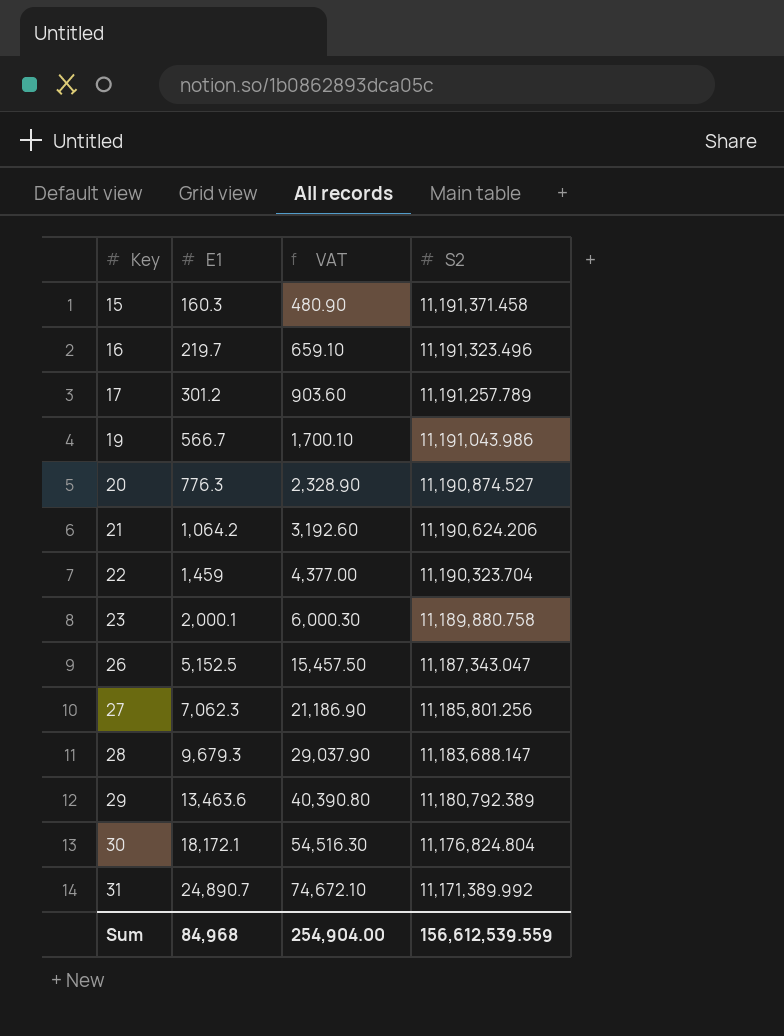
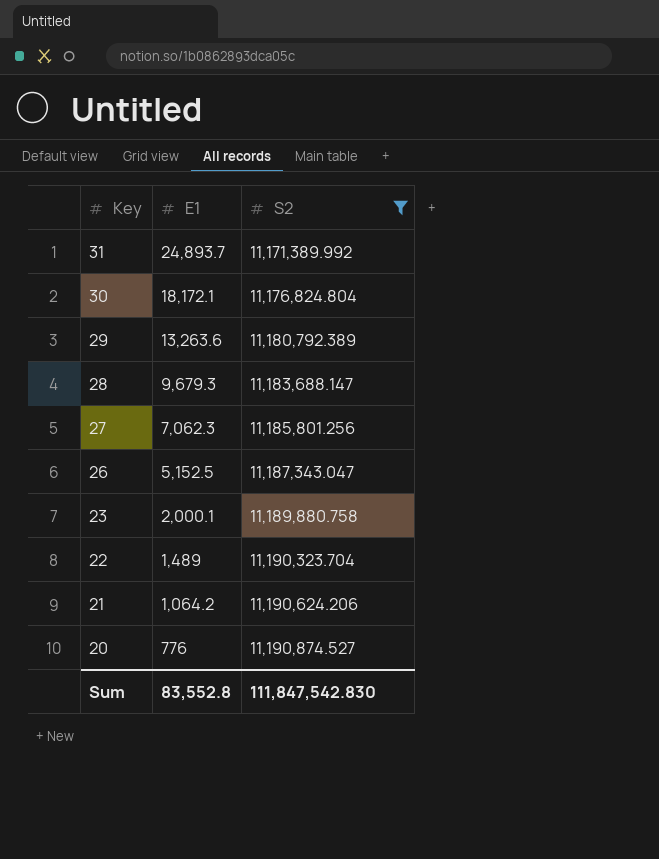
filter: none -> S2 <= 11,190,874.527
row order: Key ascending -> Key descending
column VAT | formula: [E1] * 3 -> none
31 | E1: 24,890.7 -> 24,893.7
29 | E1: 13,463.6 -> 13,263.6
22 | E1: 1,459 -> 1,489
20 | E1: 776.3 -> 776
Sum | E1: 84,968 -> 83,552.8
Sum | S2: 156,612,539.559 -> 111,847,542.830

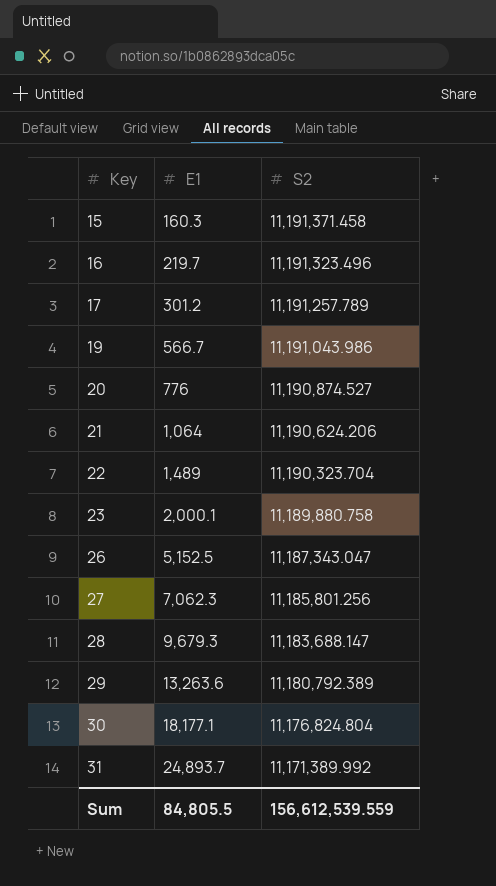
filter: S2 <= 11,190,874.527 -> none
row order: Key descending -> Key ascending
21 | E1: 1,064.2 -> 1,064
30 | E1: 18,172.1 -> 18,177.1
Sum | E1: 83,552.8 -> 84,805.5
Sum | S2: 111,847,542.830 -> 156,612,539.559

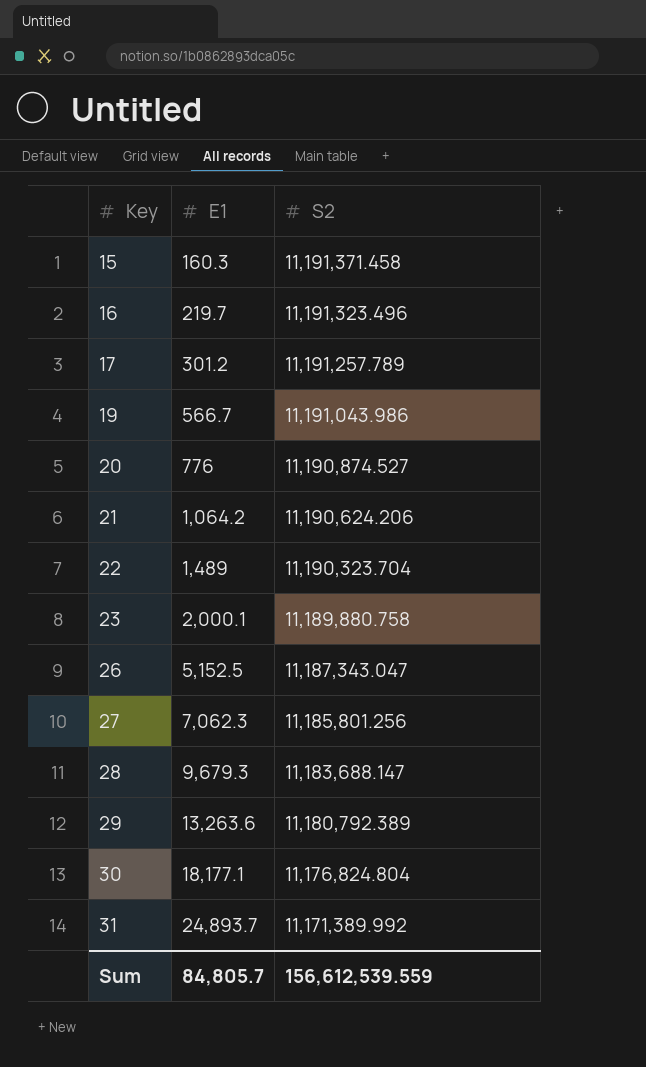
21 | E1: 1,064 -> 1,064.2
Sum | E1: 84,805.5 -> 84,805.7

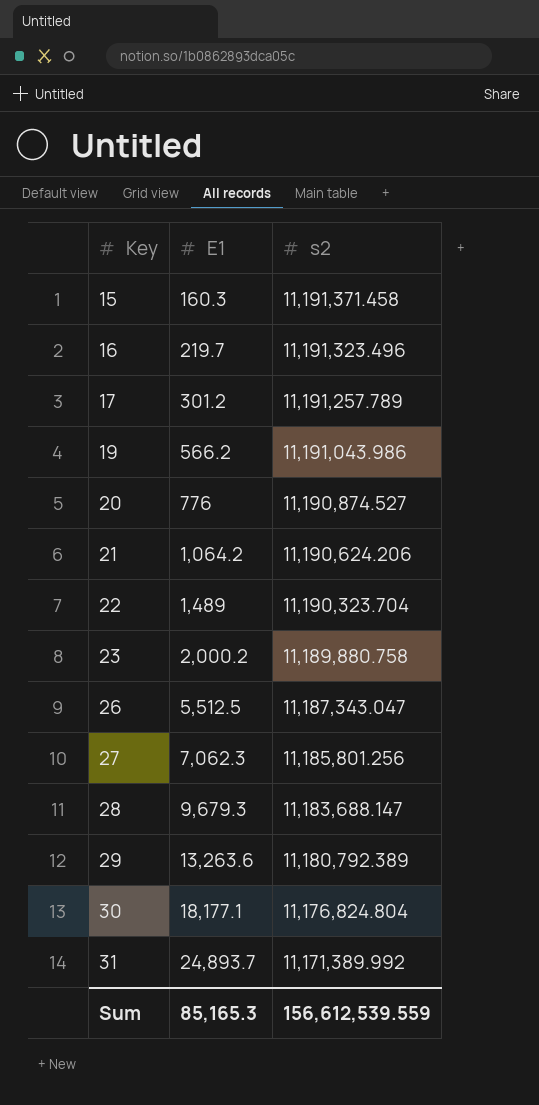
column name: S2 -> s2
19 | E1: 566.7 -> 566.2
23 | E1: 2,000.1 -> 2,000.2
26 | E1: 5,152.5 -> 5,512.5
Sum | E1: 84,805.7 -> 85,165.3

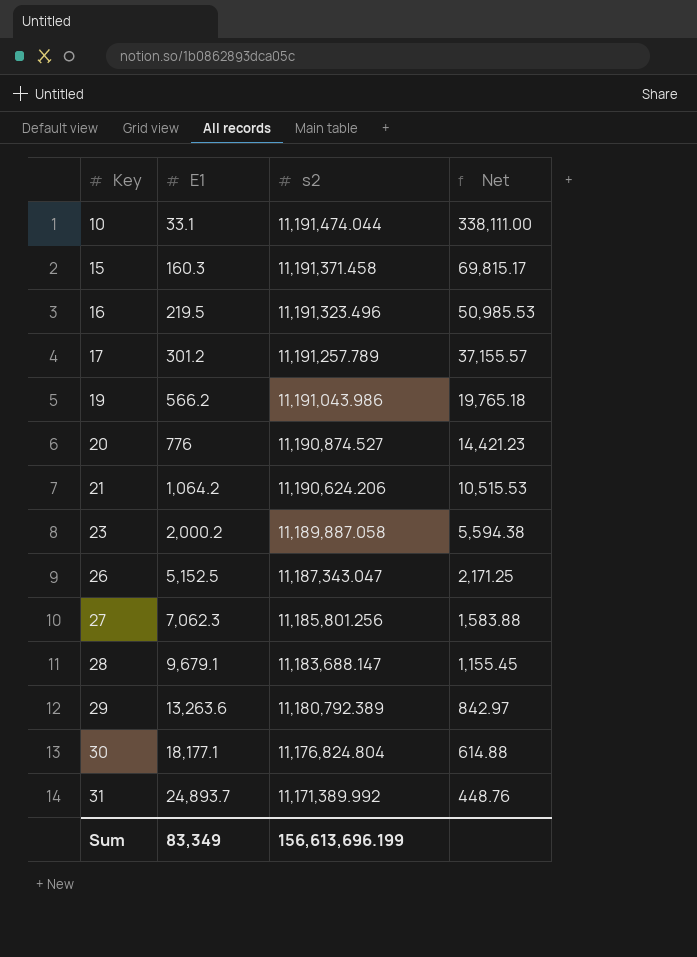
column Net | formula: none -> [s2] / [E1]
row 22: 1,489 | 11,190,323.704 -> none
row 10: none -> 33.1 | 11,191,474.044 | 338,111.00
16 | E1: 219.7 -> 219.5
23 | s2: 11,189,880.758 -> 11,189,887.058
26 | E1: 5,512.5 -> 5,152.5
28 | E1: 9,679.3 -> 9,679.1
Sum | E1: 85,165.3 -> 83,349
Sum | s2: 156,612,539.559 -> 156,613,696.199

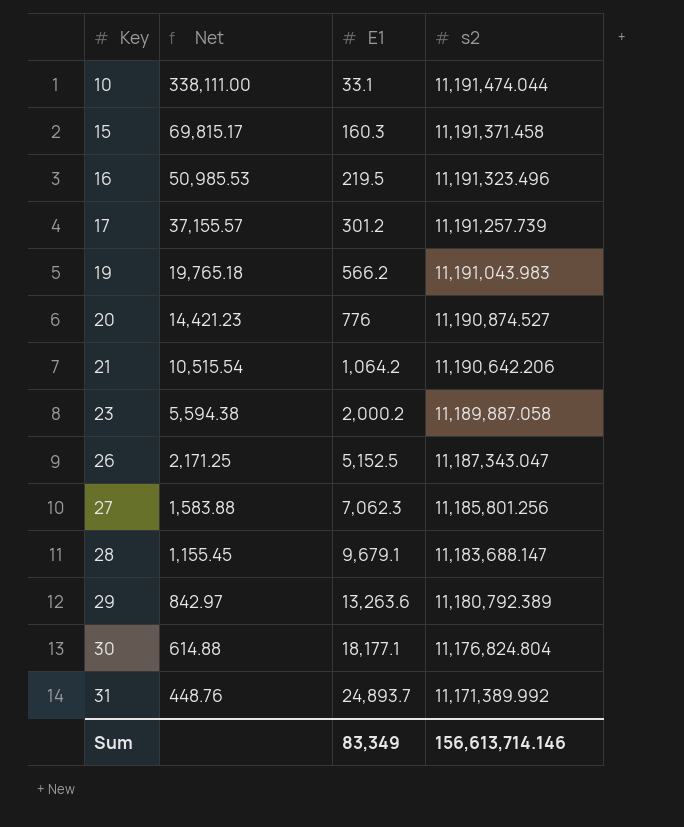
column Net | position: 4 -> 2
17 | s2: 11,191,257.789 -> 11,191,257.739
19 | s2: 11,191,043.986 -> 11,191,043.983
21 | Net: 10,515.53 -> 10,515.54
21 | s2: 11,190,624.206 -> 11,190,642.206
Sum | s2: 156,613,696.199 -> 156,613,714.146

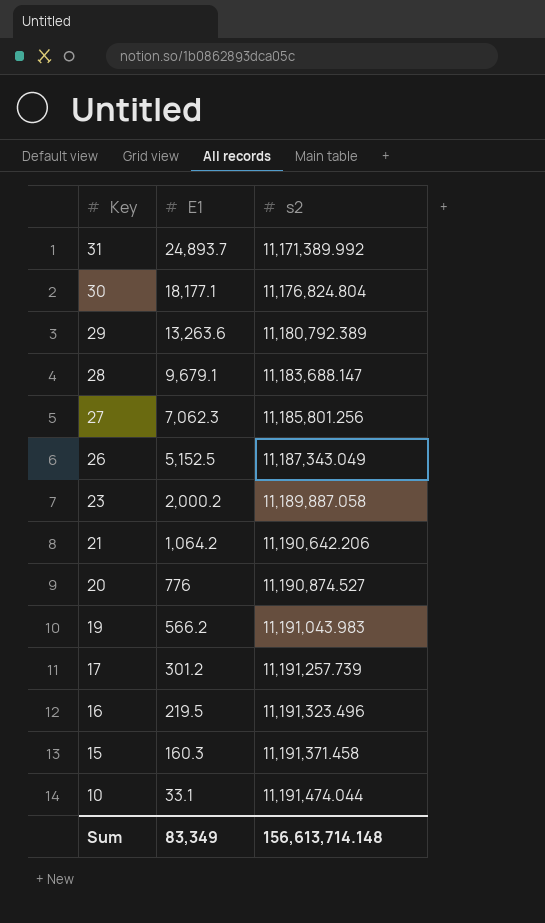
row order: Key ascending -> Key descending
column Net | formula: [s2] / [E1] -> none
26 | s2: 11,187,343.047 -> 11,187,343.049
Sum | s2: 156,613,714.146 -> 156,613,714.148

